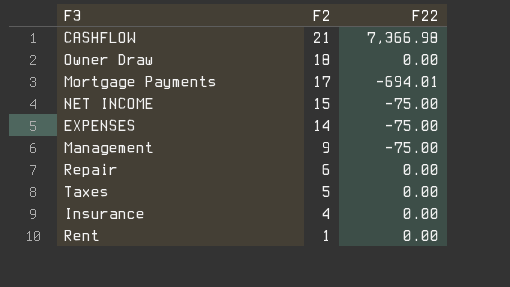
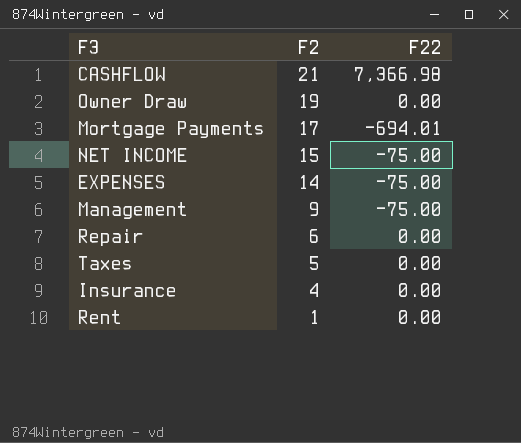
Owner Draw | F2: 18 -> 19

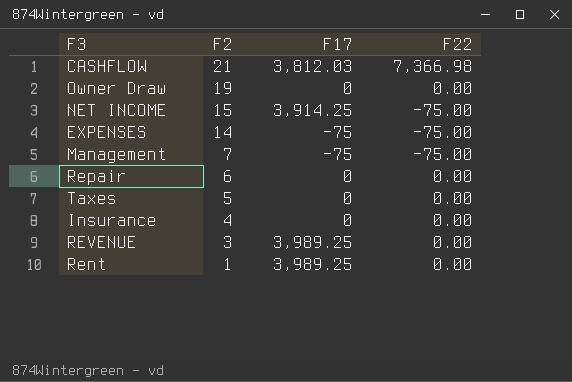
column F17 | position: none -> 3
row Mortgage Payments: 17 | -694.01 -> none
Management | F2: 9 -> 7
row REVENUE: none -> 3 | 3,989.25 | 0.00

